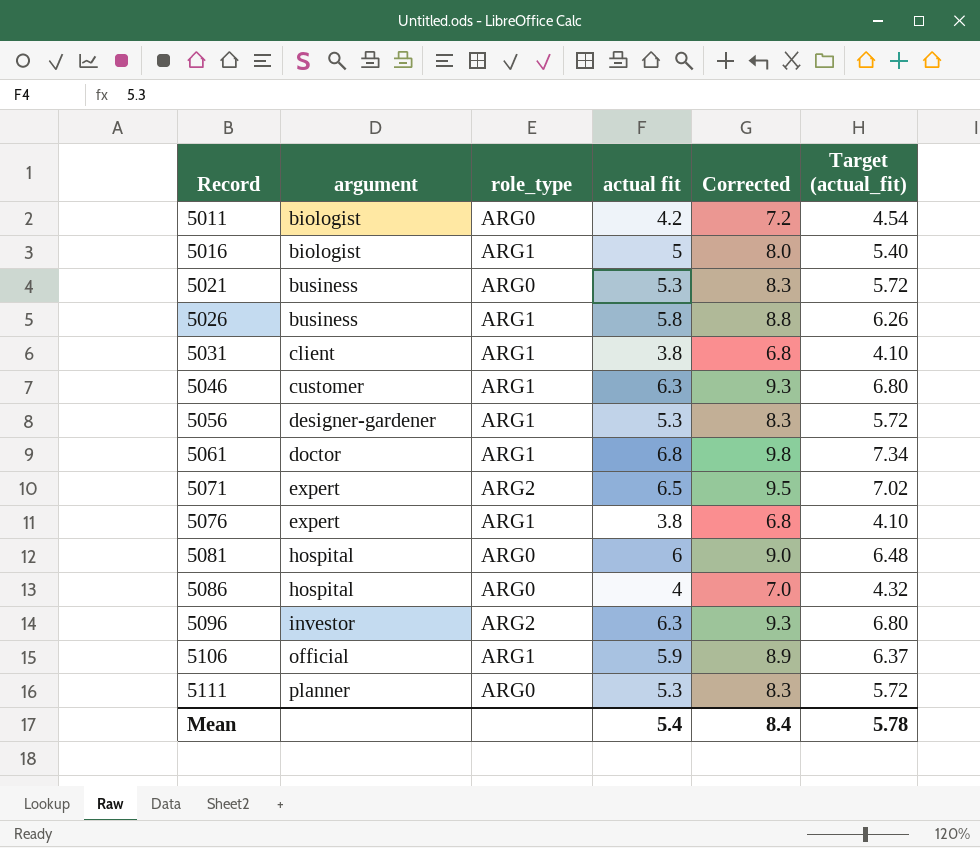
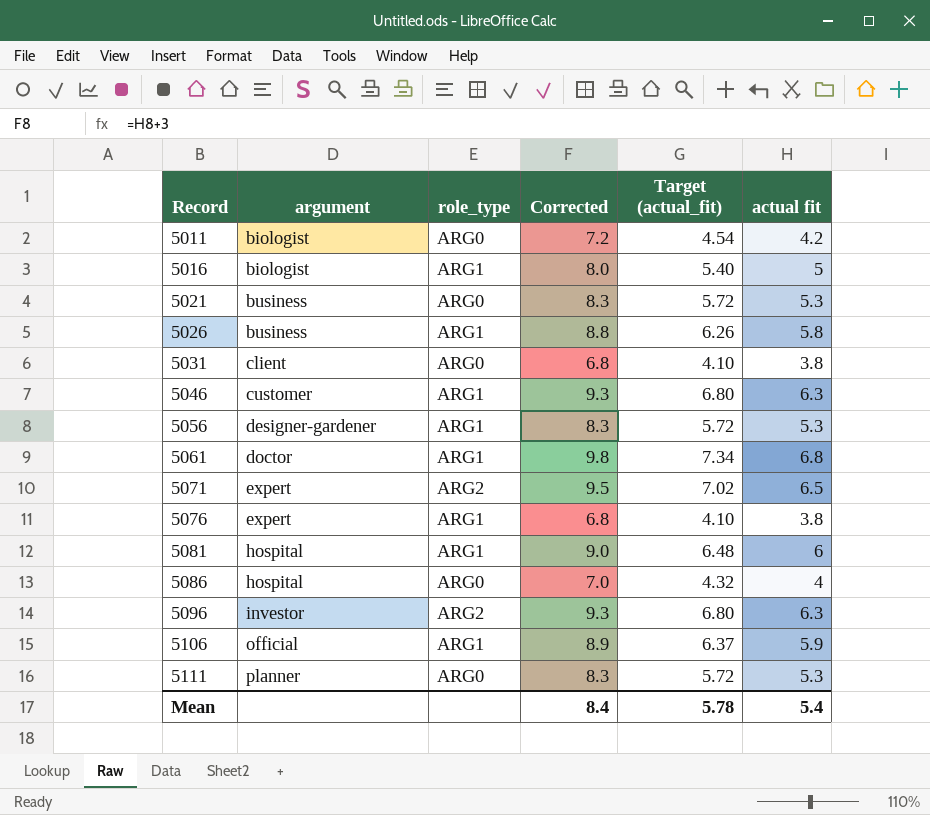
column actual fit | position: 4 -> 6
5031 | role_type: ARG1 -> ARG0
5081 | role_type: ARG0 -> ARG1

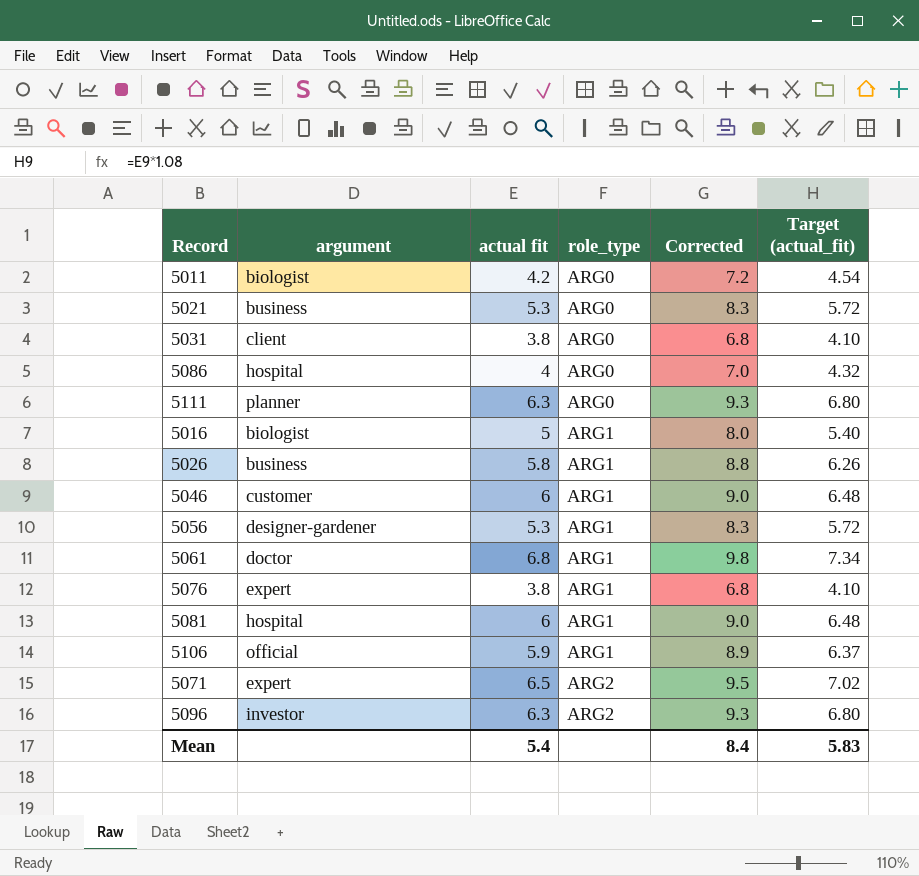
row order: Record ascending -> role_type ascending
column actual fit | position: 6 -> 3
5111 | actual fit: 5.3 -> 6.3
5111 | Corrected: 8.3 -> 9.3
5111 | Target (actual_fit): 5.72 -> 6.80
5046 | actual fit: 6.3 -> 6
5046 | Corrected: 9.3 -> 9.0
5046 | Target (actual_fit): 6.80 -> 6.48
Mean | Target (actual_fit): 5.78 -> 5.83

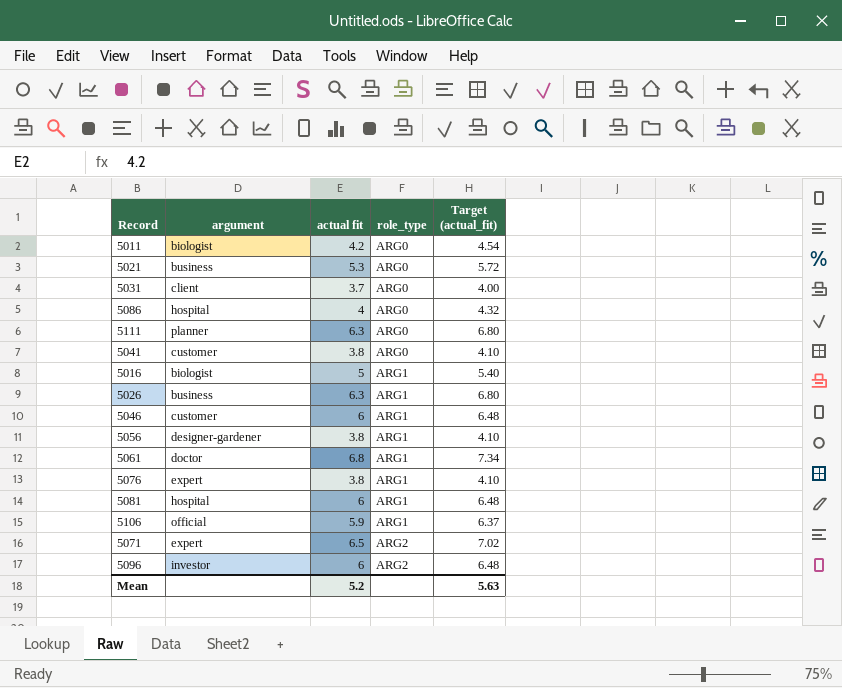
column Corrected | formula: [actual fit] + 3 -> none
5031 | actual fit: 3.8 -> 3.7
5031 | Target (actual_fit): 4.10 -> 4.00
row 5041: none -> customer | 3.8 | ARG0 | 4.10
5026 | actual fit: 5.8 -> 6.3
5026 | Target (actual_fit): 6.26 -> 6.80
5056 | actual fit: 5.3 -> 3.8
5056 | Target (actual_fit): 5.72 -> 4.10
5096 | actual fit: 6.3 -> 6
5096 | Target (actual_fit): 6.80 -> 6.48
Mean | actual fit: 5.4 -> 5.2
Mean | Target (actual_fit): 5.83 -> 5.63

